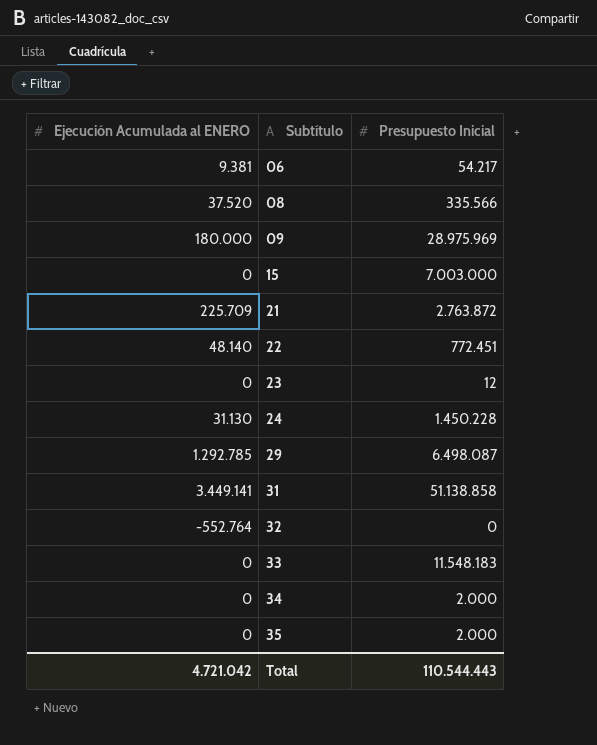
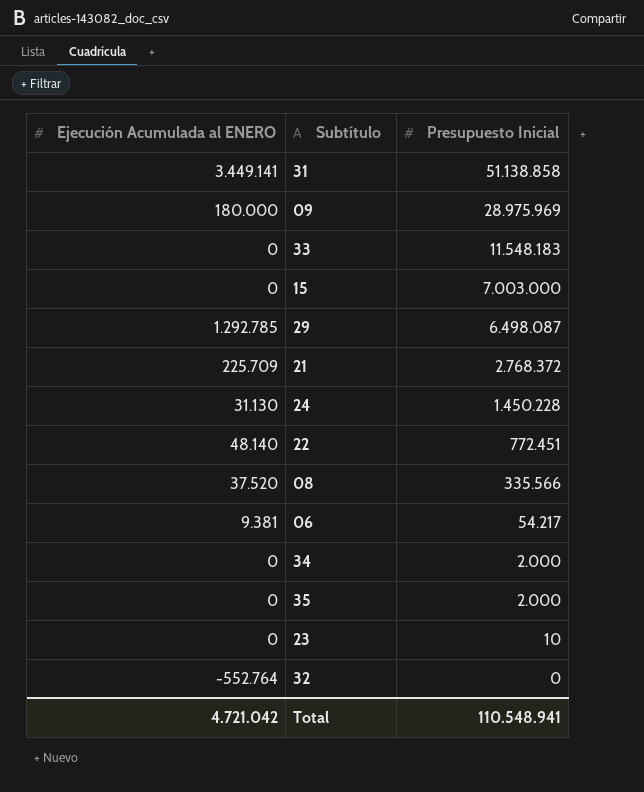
row order: Subtítulo ascending -> Presupuesto Inicial descending
21 | Presupuesto Inicial: 2.763.872 -> 2.768.372
23 | Presupuesto Inicial: 12 -> 10
Total | Presupuesto Inicial: 110.544.443 -> 110.548.941

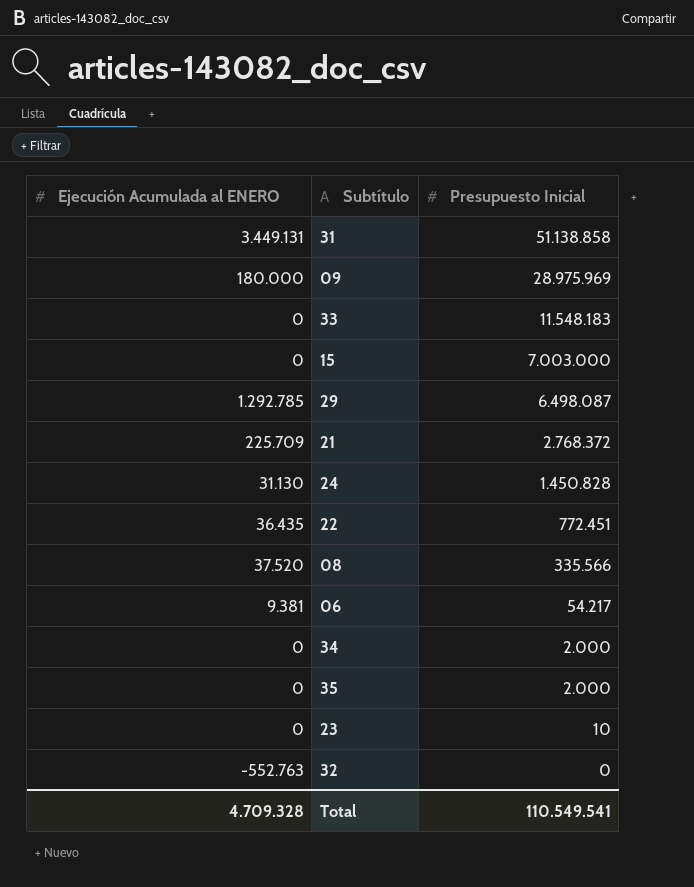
31 | Ejecución Acumulada al ENERO: 3.449.141 -> 3.449.131
24 | Presupuesto Inicial: 1.450.228 -> 1.450.828
22 | Ejecución Acumulada al ENERO: 48.140 -> 36.435
32 | Ejecución Acumulada al ENERO: -552.764 -> -552.763
Total | Ejecución Acumulada al ENERO: 4.721.042 -> 4.709.328
Total | Presupuesto Inicial: 110.548.941 -> 110.549.541

